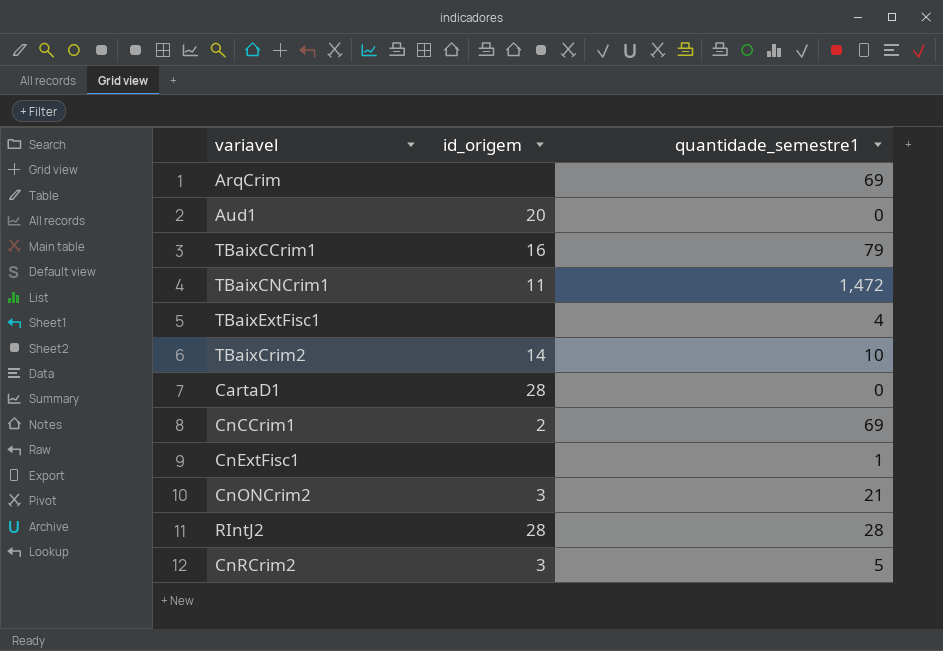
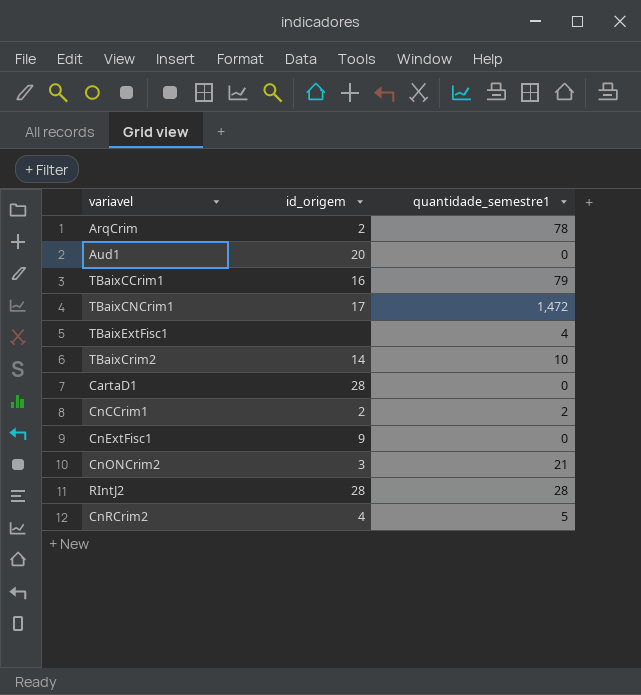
ArqCrim | id_origem: none -> 2
ArqCrim | quantidade_semestre1: 69 -> 78
TBaixCNCrim1 | id_origem: 11 -> 17
CnCCrim1 | quantidade_semestre1: 69 -> 2
CnExtFisc1 | id_origem: none -> 9
CnExtFisc1 | quantidade_semestre1: 1 -> 0
CnRCrim2 | id_origem: 3 -> 4

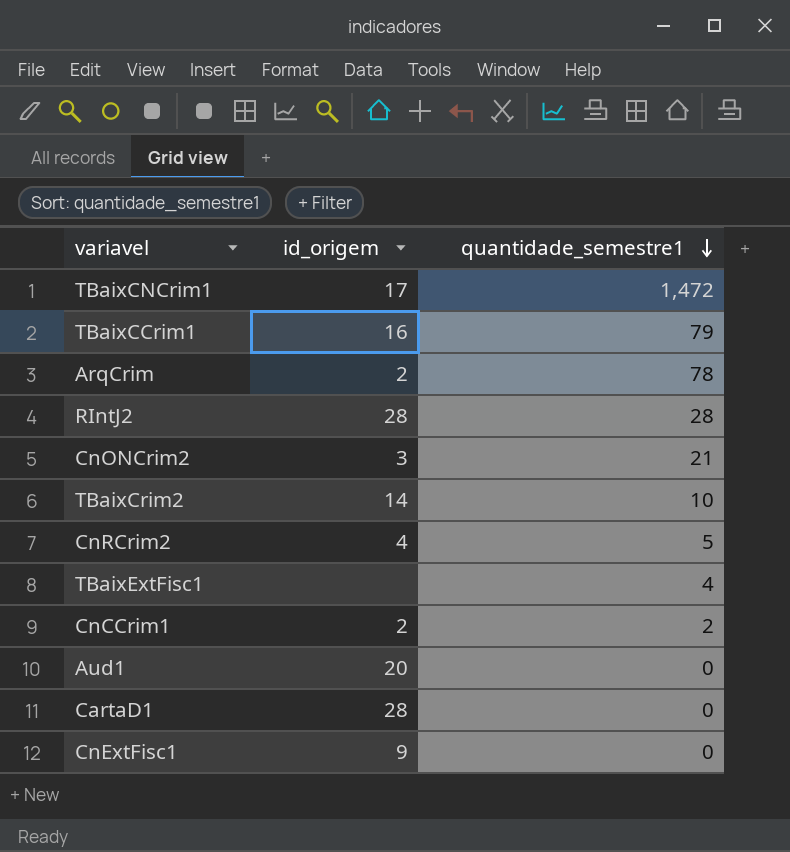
row order: none -> quantidade_semestre1 descending

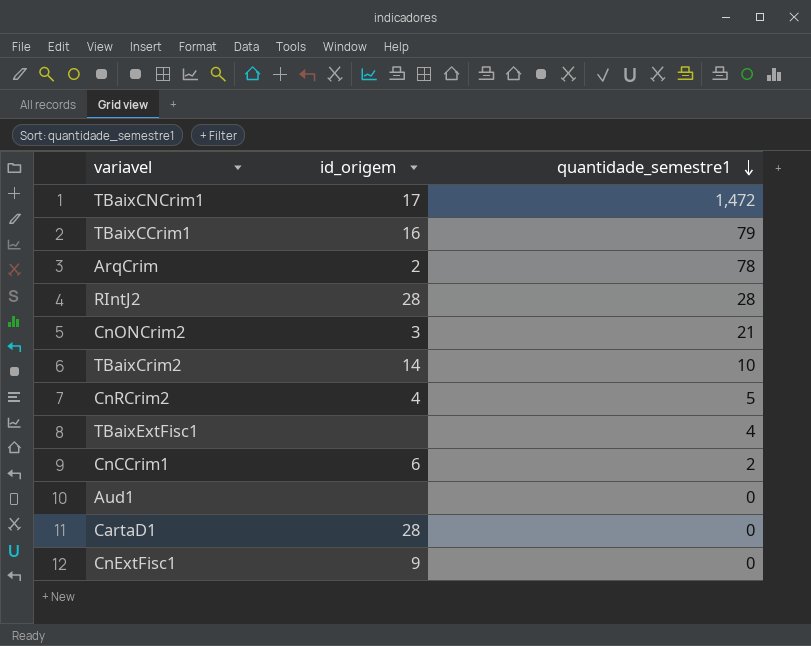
CnCCrim1 | id_origem: 2 -> 6
Aud1 | id_origem: 20 -> none

